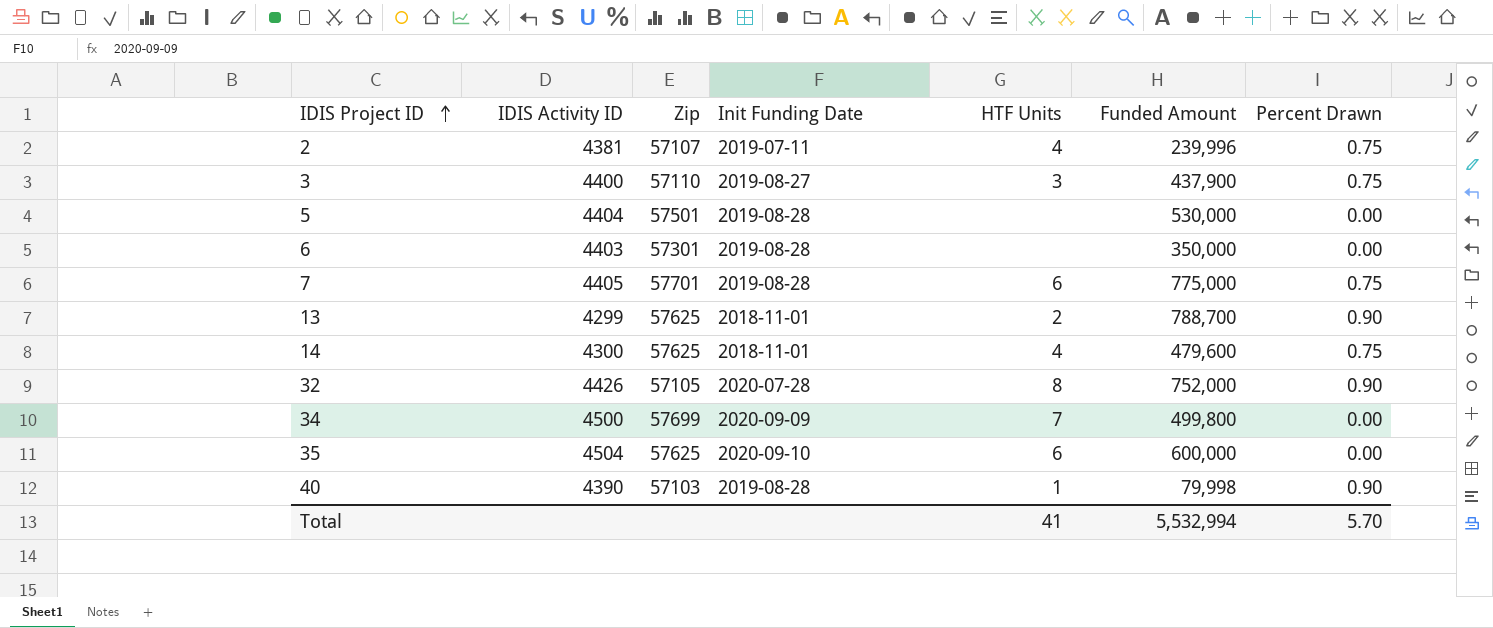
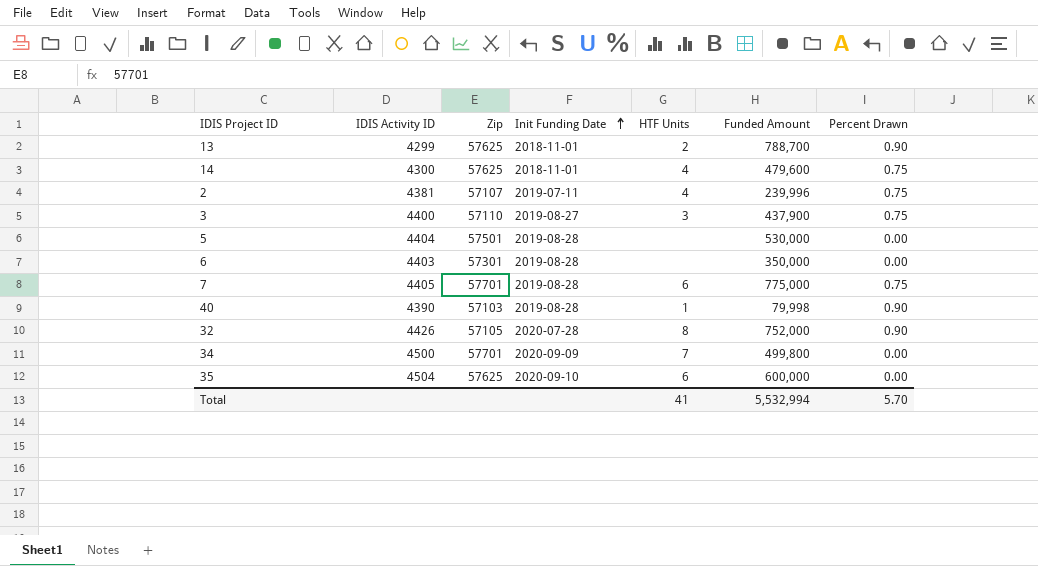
row order: IDIS Project ID ascending -> Init Funding Date ascending
34 | Zip: 57699 -> 57701

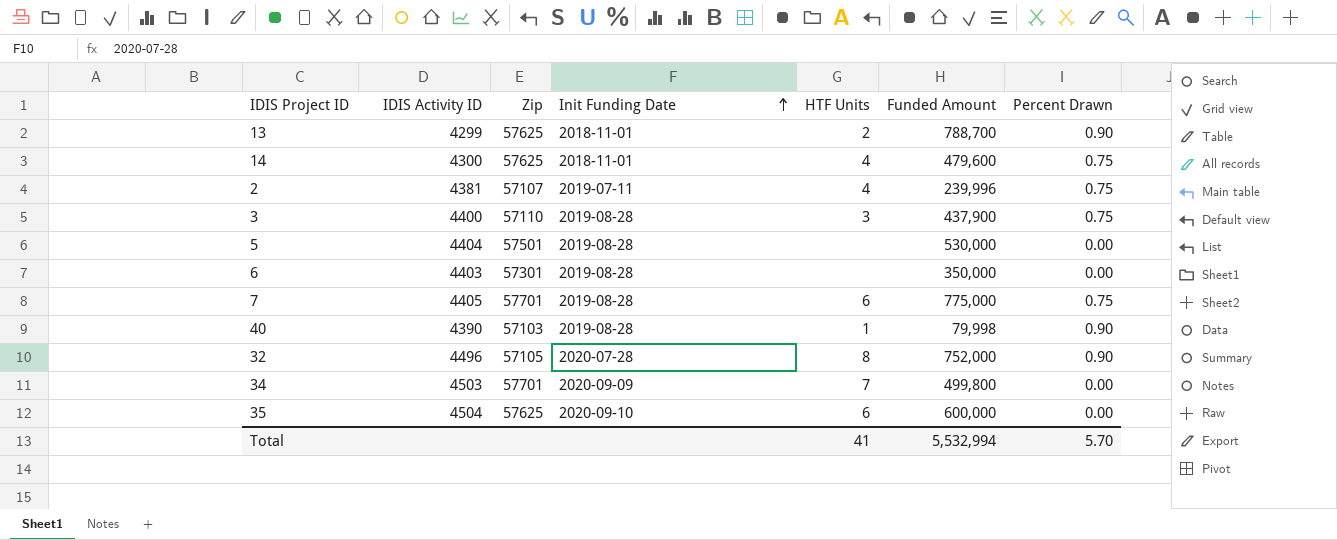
3 | Init Funding Date: 2019-08-27 -> 2019-08-28
32 | IDIS Activity ID: 4426 -> 4496
34 | IDIS Activity ID: 4500 -> 4503

